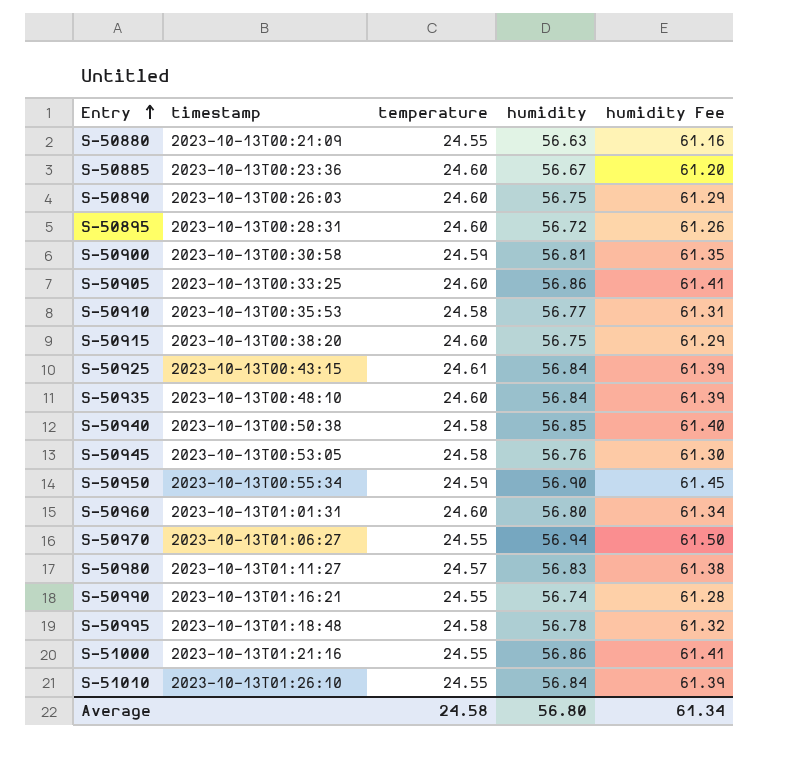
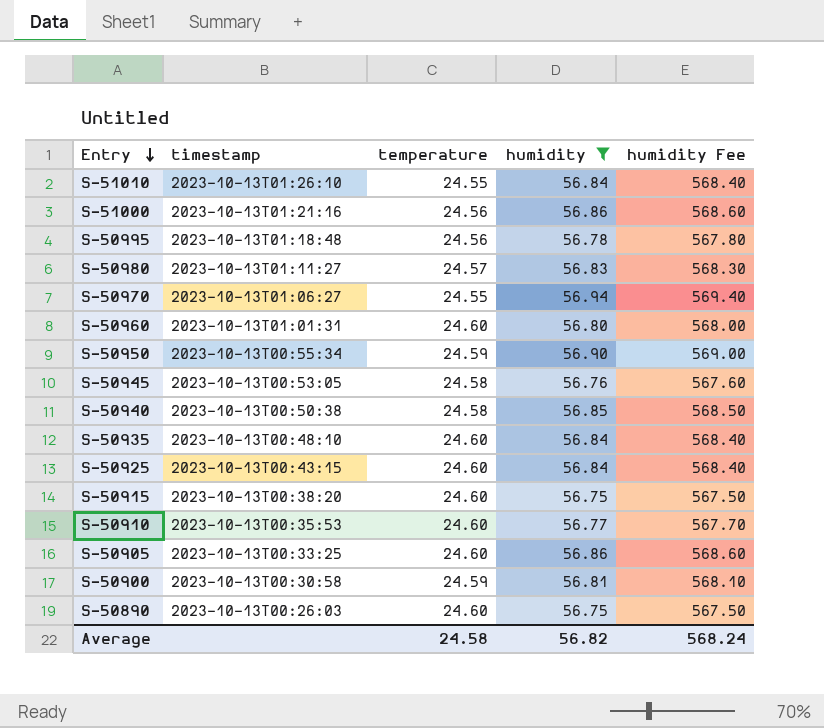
filter: none -> humidity >= 56.75
row order: Entry ascending -> Entry descending
column humidity Fee | formula: [humidity] * 1.08 -> [humidity] * 10
S-51000 | temperature: 24.55 -> 24.56
S-50995 | temperature: 24.58 -> 24.56
S-50925 | temperature: 24.61 -> 24.60
S-50910 | temperature: 24.58 -> 24.60
Average | humidity: 56.80 -> 56.82
Average | humidity Fee: 61.34 -> 568.24

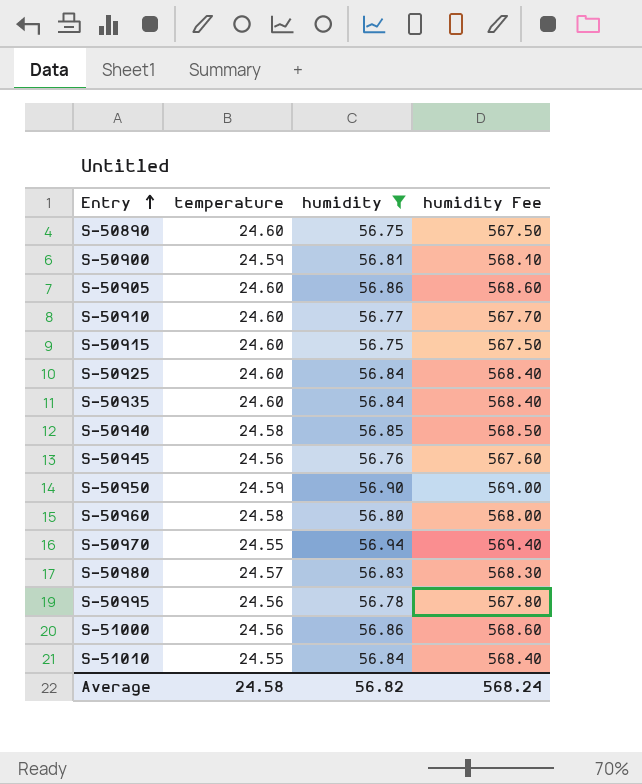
row order: Entry descending -> Entry ascending
column timestamp | position: 2 -> none
S-50945 | temperature: 24.58 -> 24.56
S-50960 | temperature: 24.60 -> 24.58

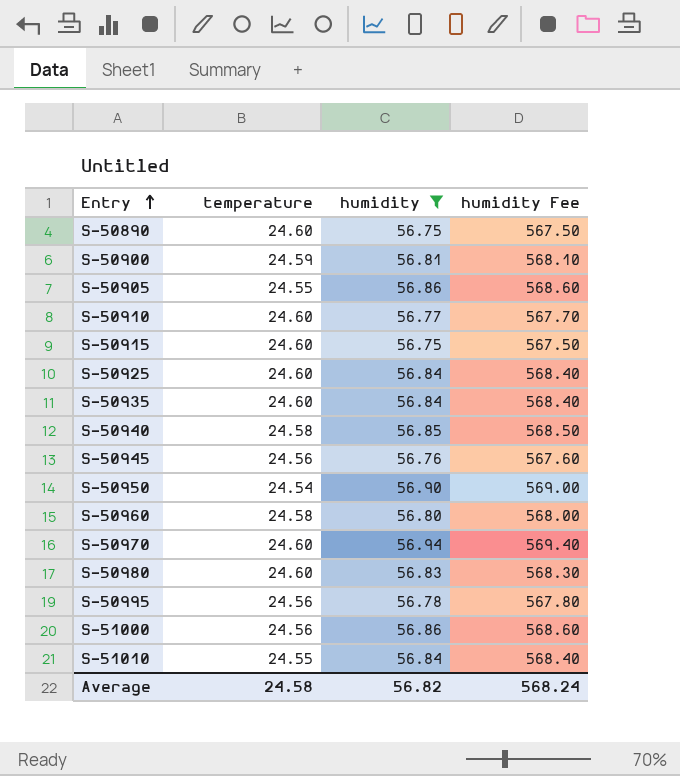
S-50905 | temperature: 24.60 -> 24.55
S-50950 | temperature: 24.59 -> 24.54
S-50970 | temperature: 24.55 -> 24.60
S-50980 | temperature: 24.57 -> 24.60

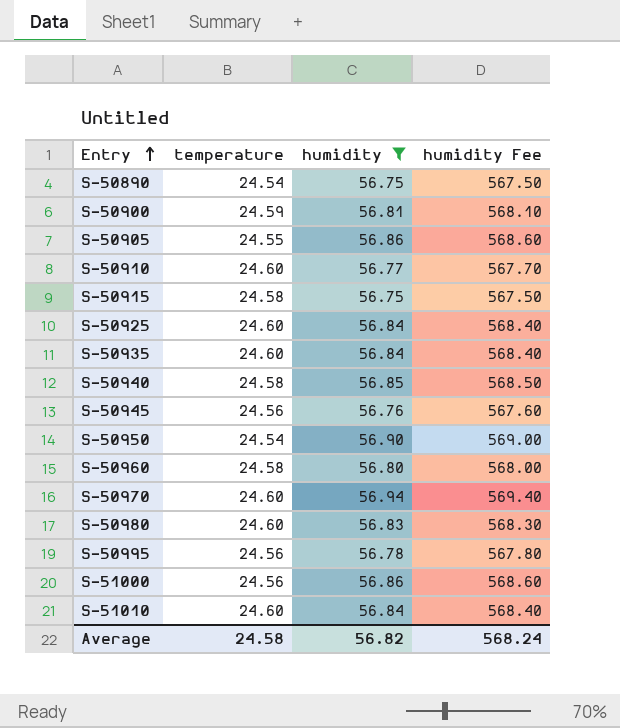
S-50890 | temperature: 24.60 -> 24.54
S-50915 | temperature: 24.60 -> 24.58
S-51010 | temperature: 24.55 -> 24.60

